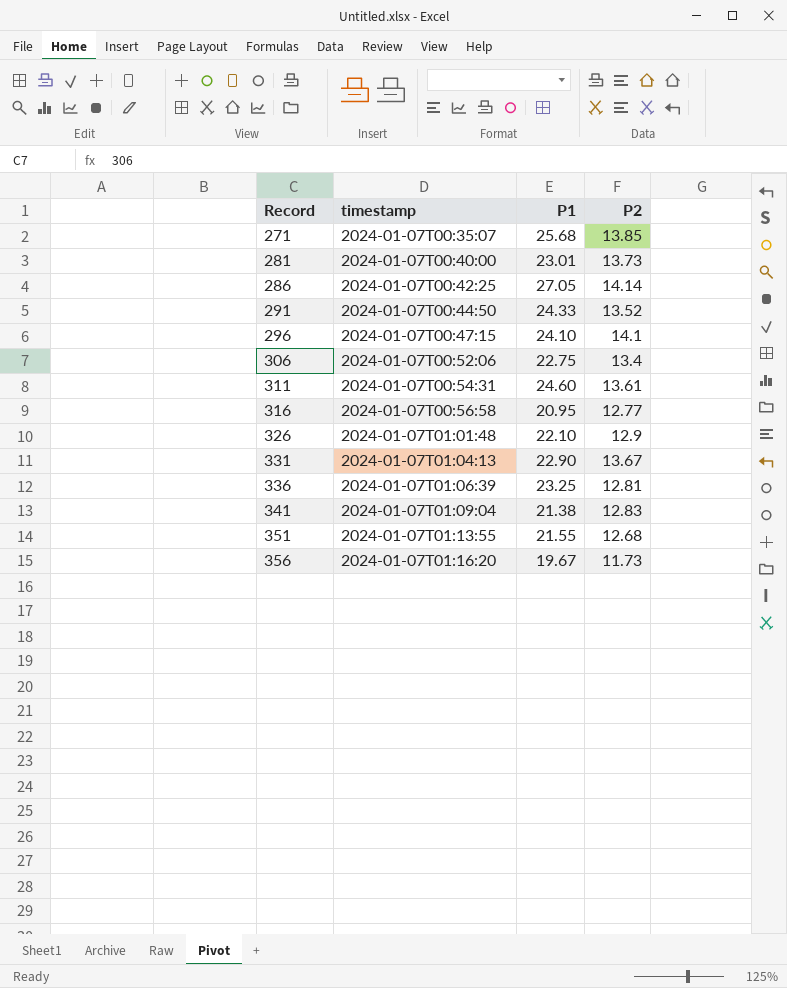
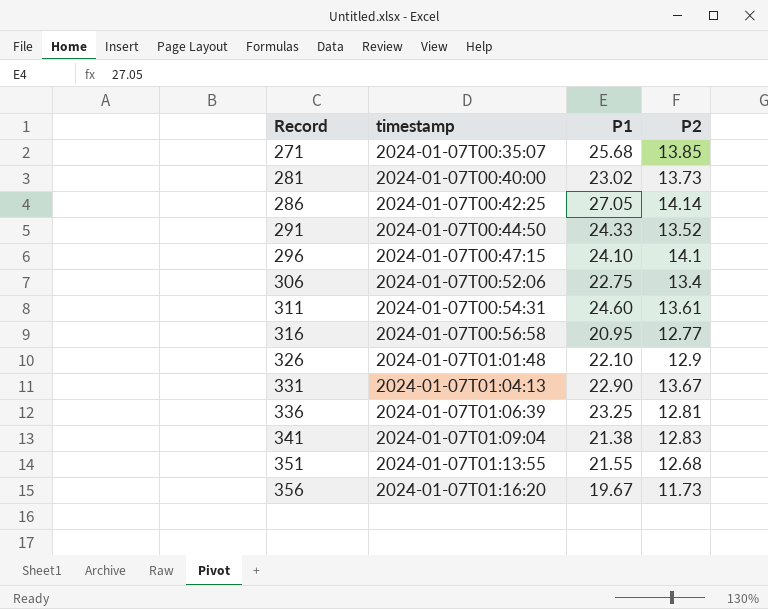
281 | P1: 23.01 -> 23.02

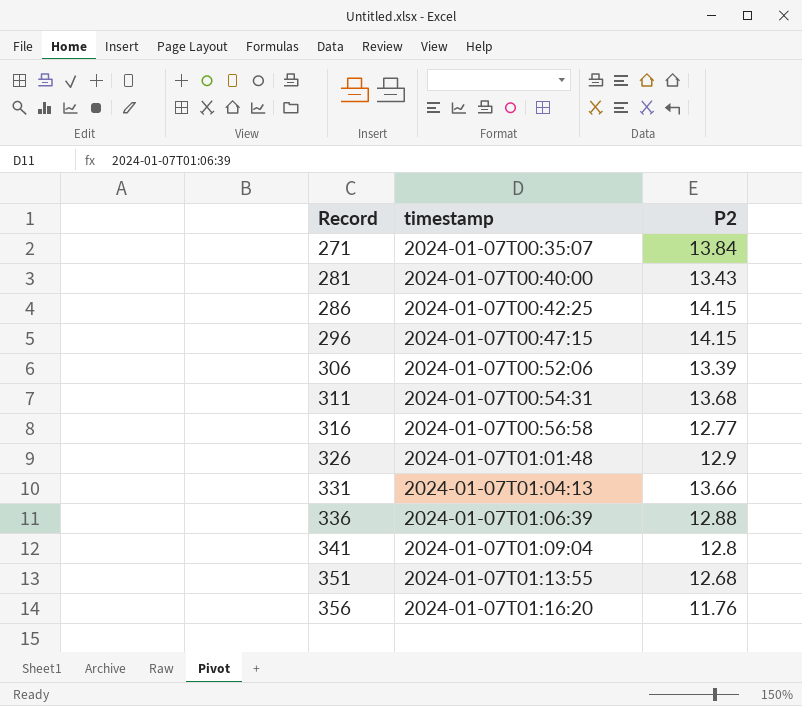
column P1 | position: 3 -> none
row 291: 2024-01-07T00:44:50 | 24.33 | 13.52 -> none
271 | P2: 13.85 -> 13.84
281 | P2: 13.73 -> 13.43
286 | P2: 14.14 -> 14.15
296 | P2: 14.1 -> 14.15
306 | P2: 13.4 -> 13.39
311 | P2: 13.61 -> 13.68
331 | P2: 13.67 -> 13.66
336 | P2: 12.81 -> 12.88
341 | P2: 12.83 -> 12.8
356 | P2: 11.73 -> 11.76

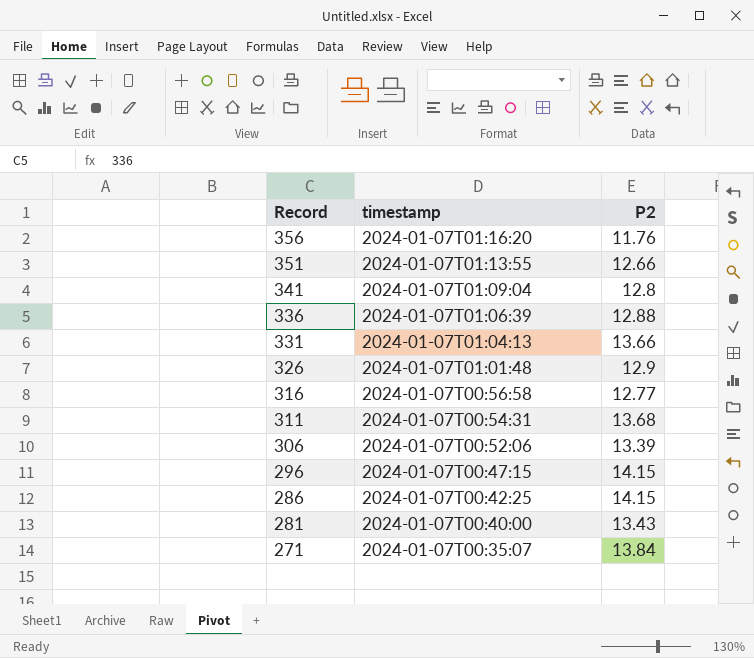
row order: Record ascending -> Record descending
351 | P2: 12.68 -> 12.66

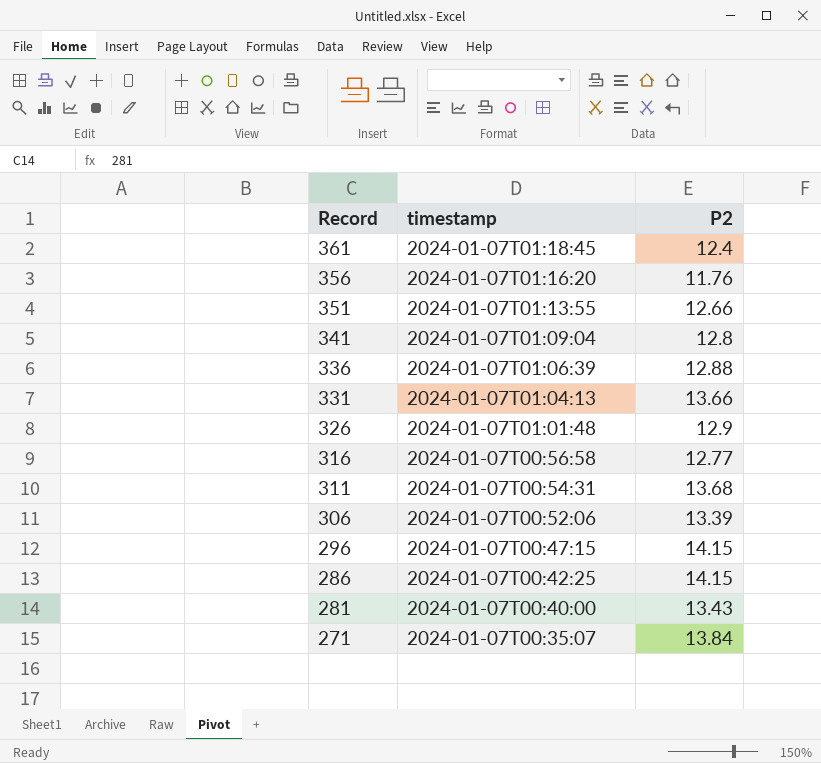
row 361: none -> 2024-01-07T01:18:45 | 12.4

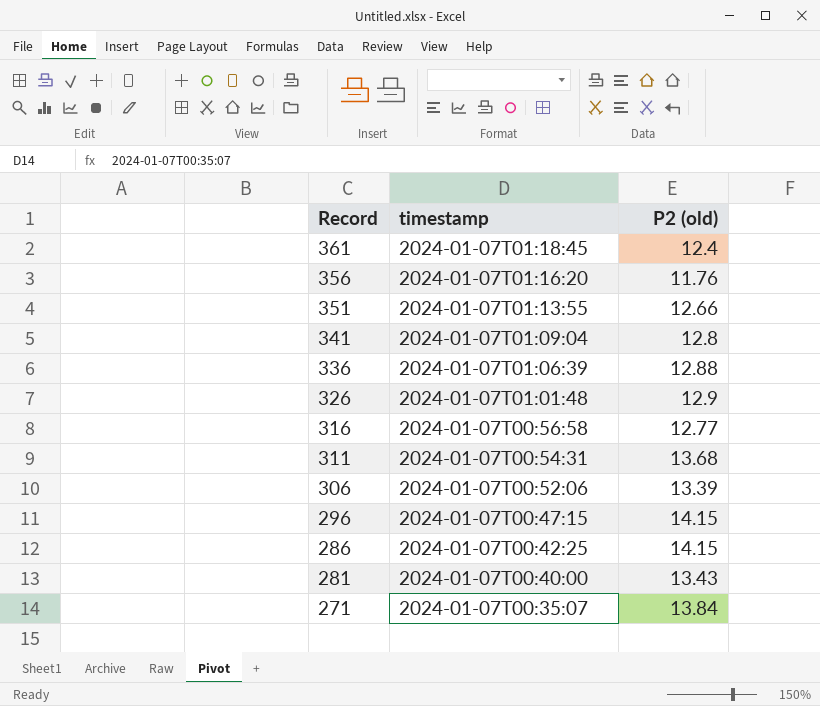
column name: P2 -> P2 (old)
row 331: 2024-01-07T01:04:13 | 13.66 -> none

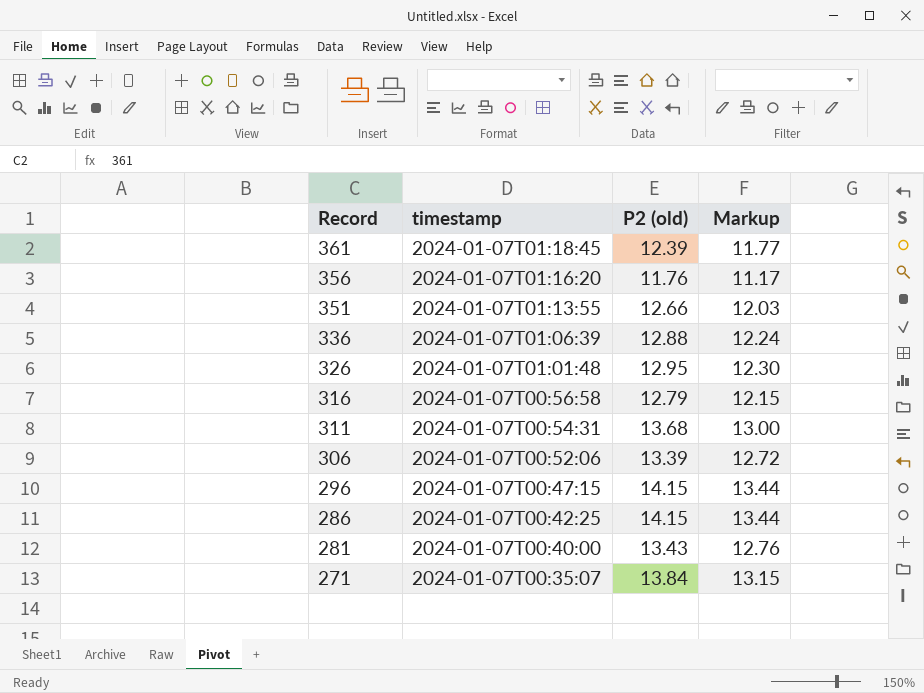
column Markup | formula: none -> [P2 (old)] * 0.95
row 341: 2024-01-07T01:09:04 | 12.8 -> none
361 | P2 (old): 12.4 -> 12.39
326 | P2 (old): 12.9 -> 12.95
316 | P2 (old): 12.77 -> 12.79

